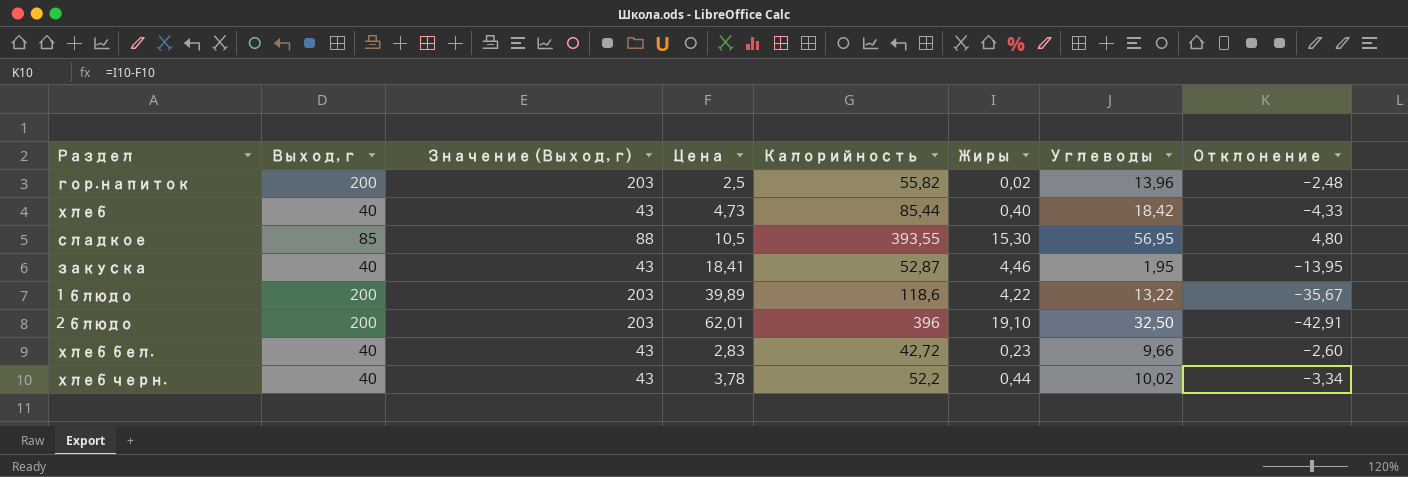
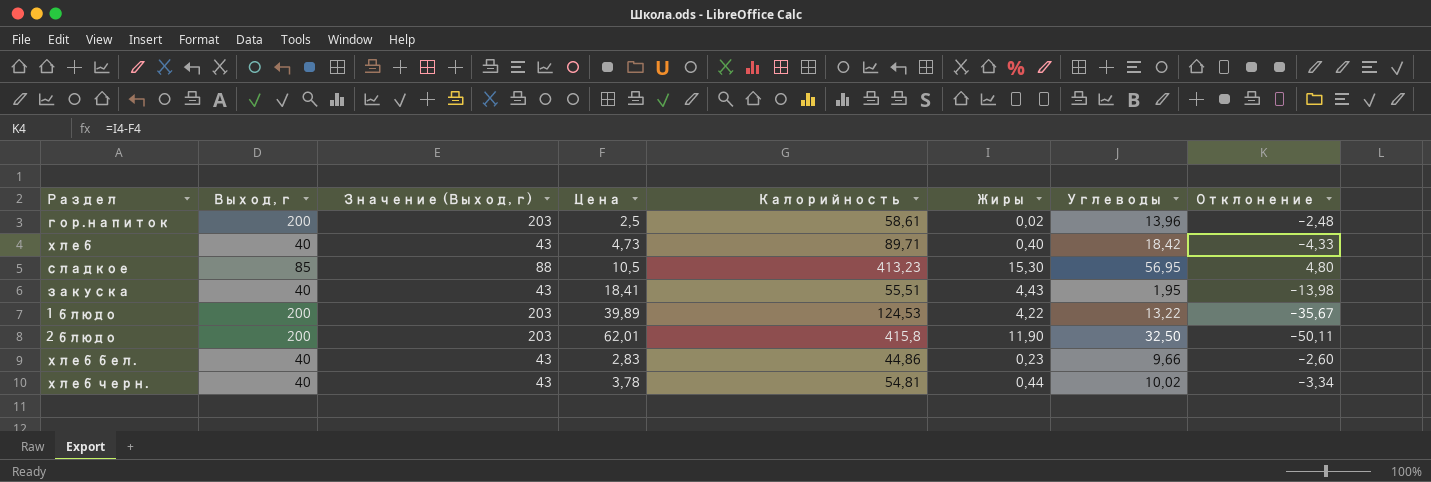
гор.напиток | Калорийность: 55,82 -> 58,61
хлеб | Калорийность: 85,44 -> 89,71
сладкое | Калорийность: 393,55 -> 413,23
закуска | Калорийность: 52,87 -> 55,51
закуска | Жиры: 4,46 -> 4,43
закуска | Отклонение: -13,95 -> -13,98
1 блюдо | Калорийность: 118,6 -> 124,53
2 блюдо | Калорийность: 396 -> 415,8
2 блюдо | Жиры: 19,10 -> 11,90
2 блюдо | Отклонение: -42,91 -> -50,11
хлеб бел. | Калорийность: 42,72 -> 44,86
хлеб черн. | Калорийность: 52,2 -> 54,81

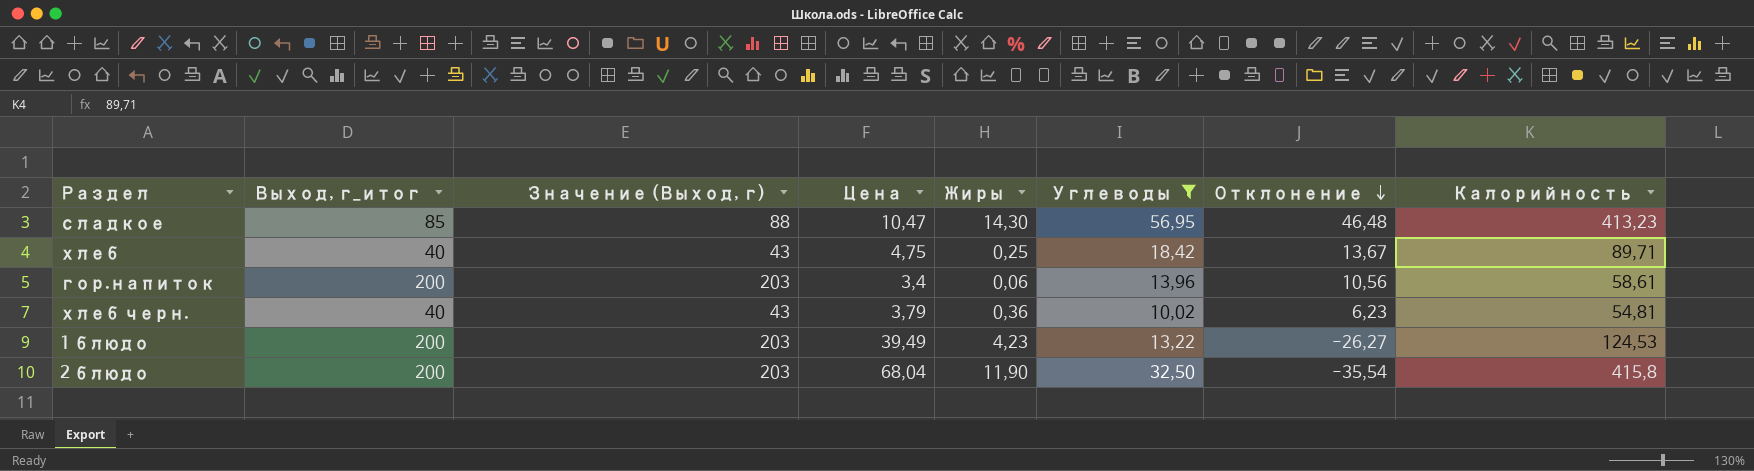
filter: none -> Углеводы >= 10,02
row order: none -> Отклонение descending
column name: Выход, г -> Выход, г_итог
column Отклонение | formula: [Жиры] - [Цена] -> [Углеводы] - [Цена]
column Калорийность | position: 5 -> 8
сладкое | Цена: 10,5 -> 10,47
сладкое | Жиры: 15,30 -> 14,30
хлеб | Цена: 4,73 -> 4,75
хлеб | Жиры: 0,40 -> 0,25
гор.напиток | Цена: 2,5 -> 3,4
гор.напиток | Жиры: 0,02 -> 0,06
хлеб черн. | Цена: 3,78 -> 3,79
хлеб черн. | Жиры: 0,44 -> 0,36
1 блюдо | Цена: 39,89 -> 39,49
1 блюдо | Жиры: 4,22 -> 4,23
2 блюдо | Цена: 62,01 -> 68,04

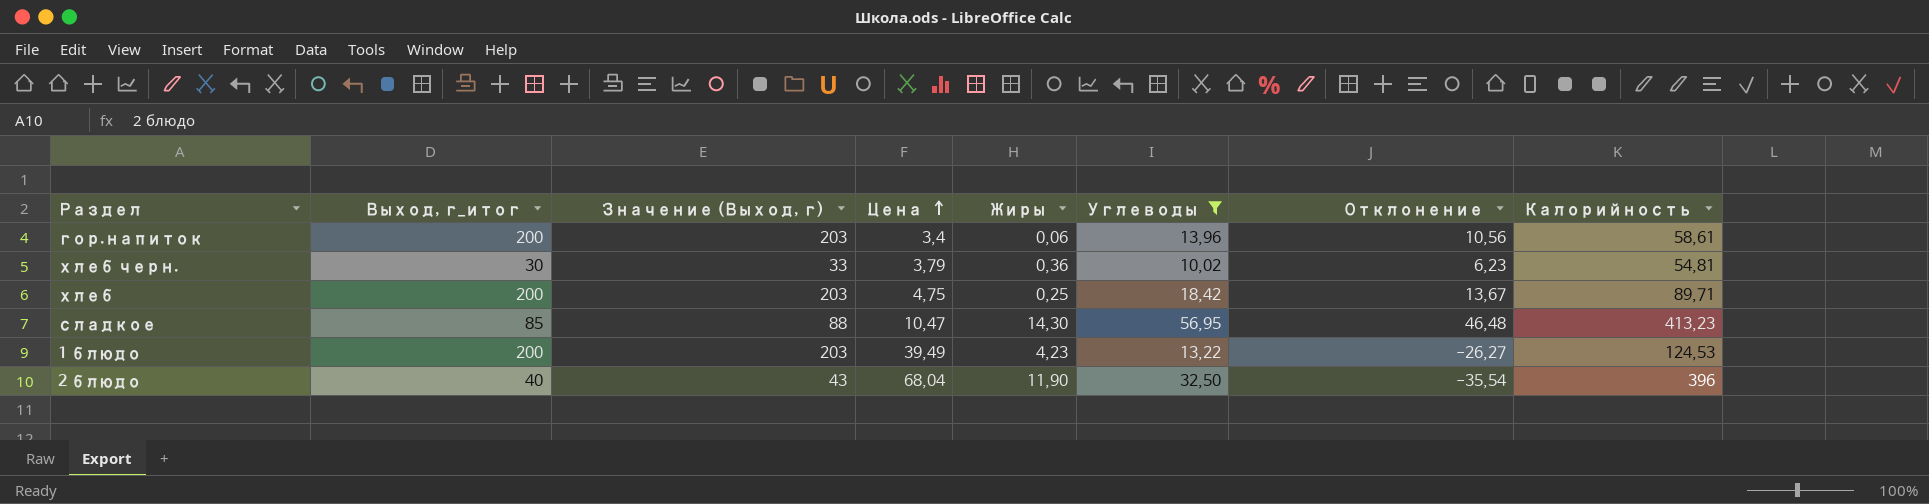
row order: Отклонение descending -> Цена ascending
хлеб черн. | Выход, г_итог: 40 -> 30
хлеб черн. | Значение (Выход, г): 43 -> 33
хлеб | Выход, г_итог: 40 -> 200
хлеб | Значение (Выход, г): 43 -> 203
2 блюдо | Выход, г_итог: 200 -> 40
2 блюдо | Значение (Выход, г): 203 -> 43
2 блюдо | Калорийность: 415,8 -> 396

